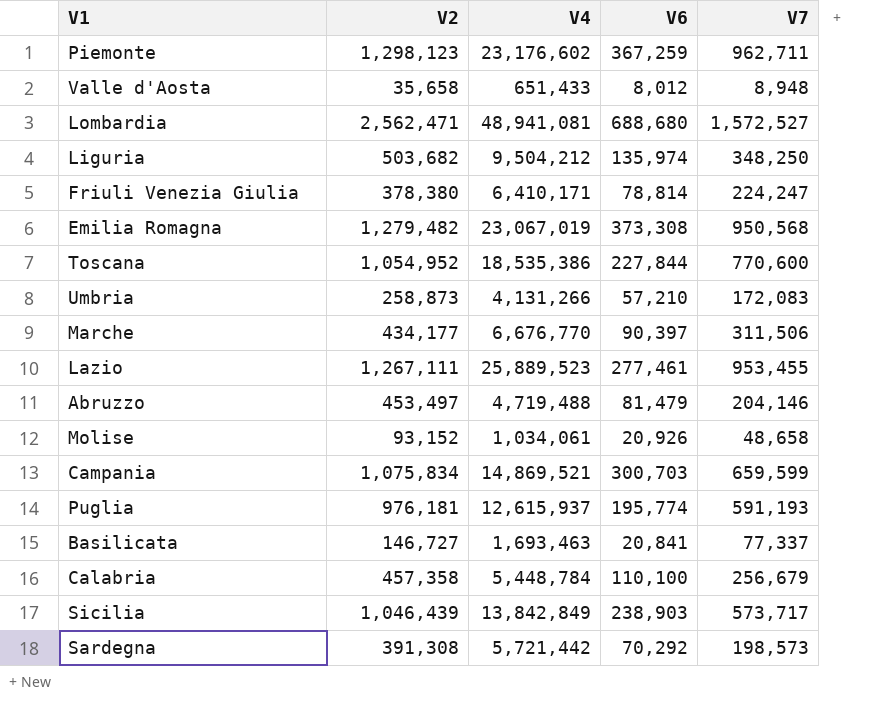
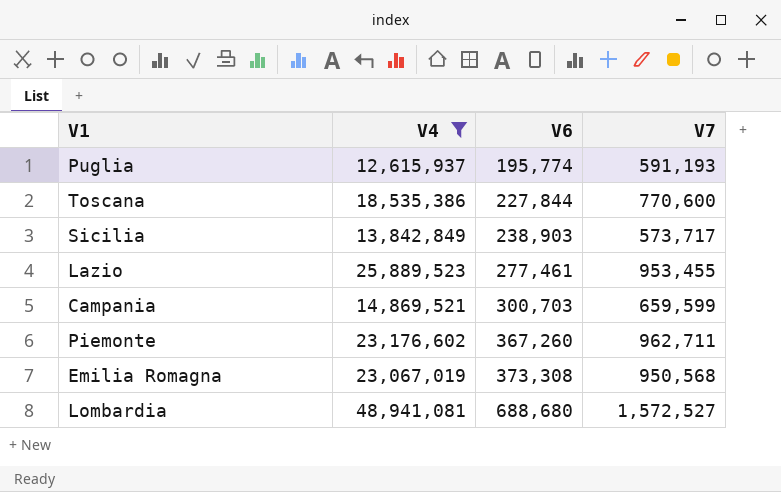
filter: none -> V4 >= 12,615,937
row order: none -> V6 ascending
column V2 | position: 2 -> none
Piemonte | V6: 367,259 -> 367,260

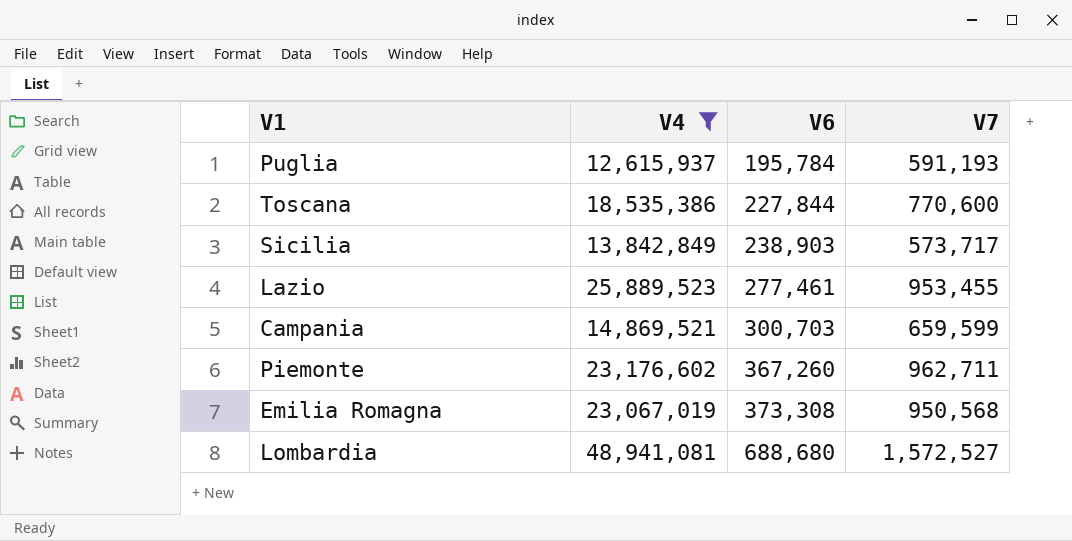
Puglia | V6: 195,774 -> 195,784

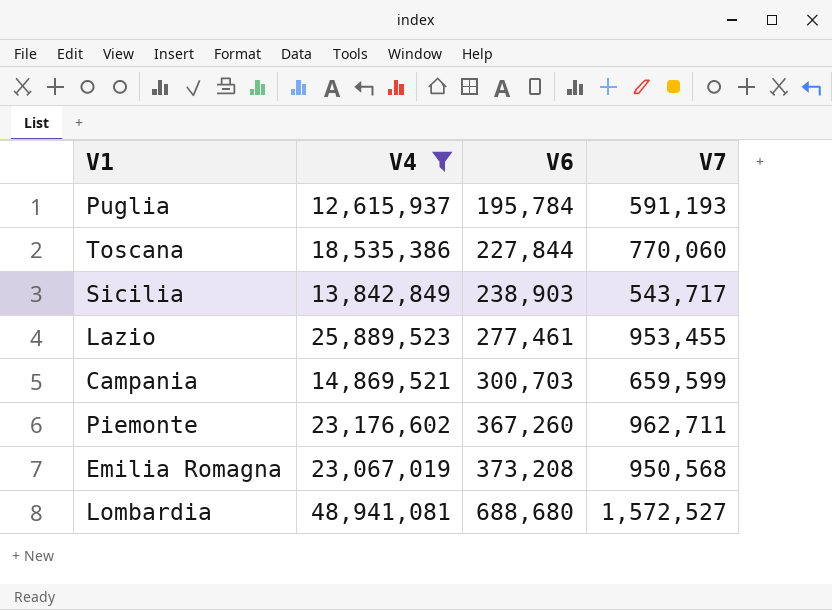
Toscana | V7: 770,600 -> 770,060
Sicilia | V7: 573,717 -> 543,717
Emilia Romagna | V6: 373,308 -> 373,208

